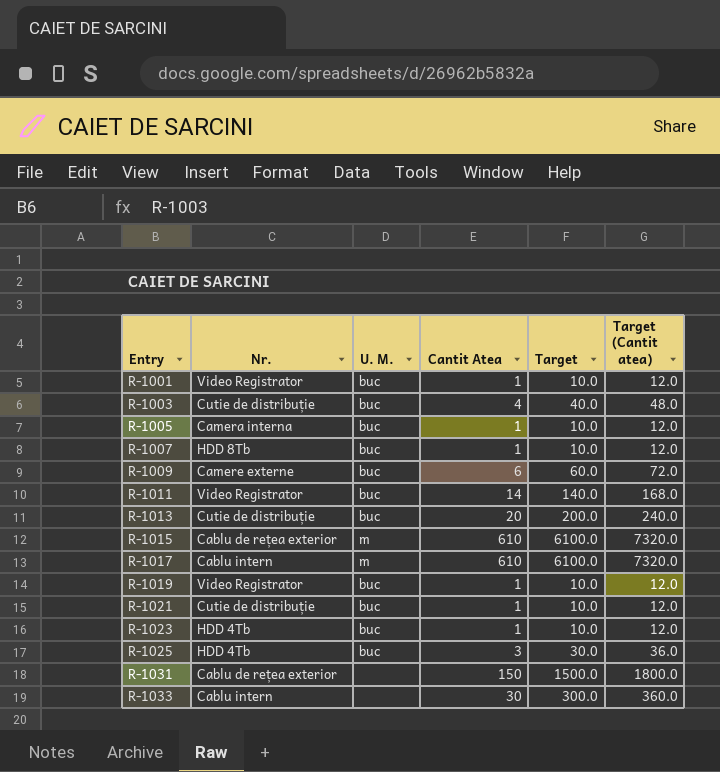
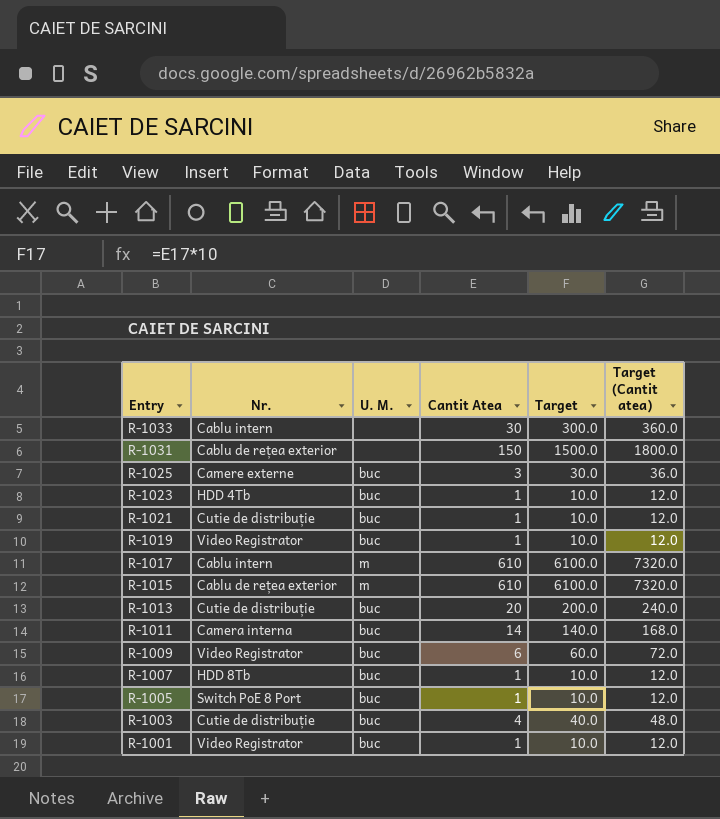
row order: Entry ascending -> Entry descending
R-1025 | Nr.: HDD 4Tb -> Camere externe
R-1011 | Nr.: Video Registrator -> Camera interna
R-1009 | Nr.: Camere externe -> Video Registrator
R-1005 | Nr.: Camera interna -> Switch PoE 8 Port

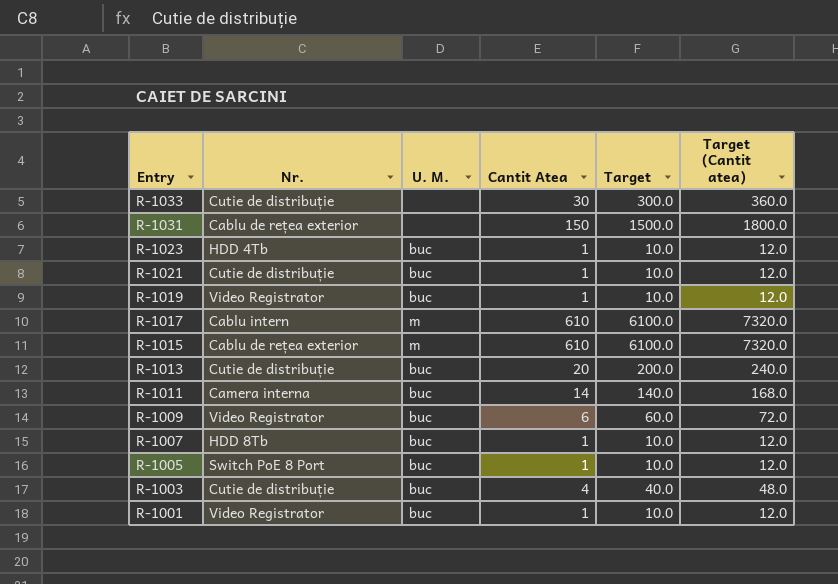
row R-1025: Camere externe | buc | 3 | 30.0 | 36.0 -> none
R-1033 | Nr.: Cablu intern -> Cutie de distribuție

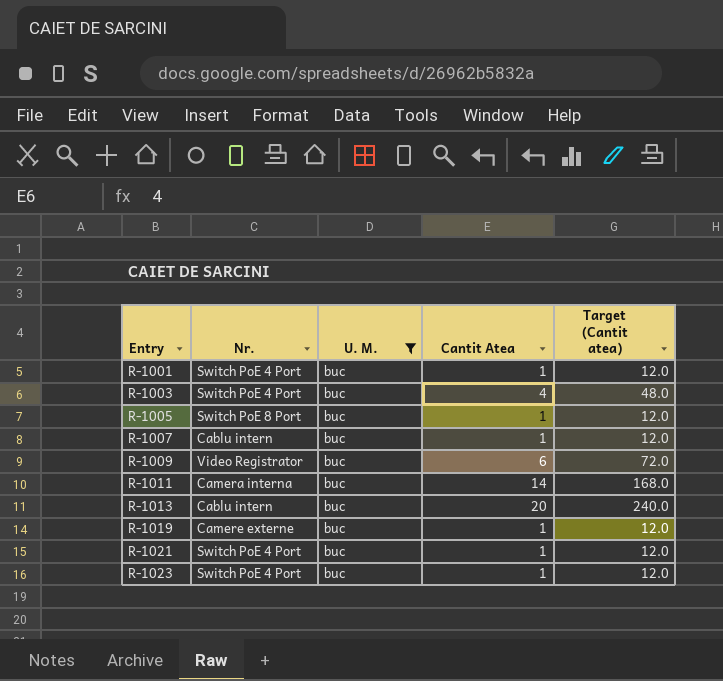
filter: none -> U. M. = buc
row order: Entry descending -> Entry ascending
column Target | formula: [Cantit Atea] * 10 -> none
R-1001 | Nr.: Video Registrator -> Switch PoE 4 Port
R-1003 | Nr.: Cutie de distribuție -> Switch PoE 4 Port
R-1007 | Nr.: HDD 8Tb -> Cablu intern
R-1013 | Nr.: Cutie de distribuție -> Cablu intern
R-1019 | Nr.: Video Registrator -> Camere externe
R-1021 | Nr.: Cutie de distribuție -> Switch PoE 4 Port
R-1023 | Nr.: HDD 4Tb -> Switch PoE 4 Port

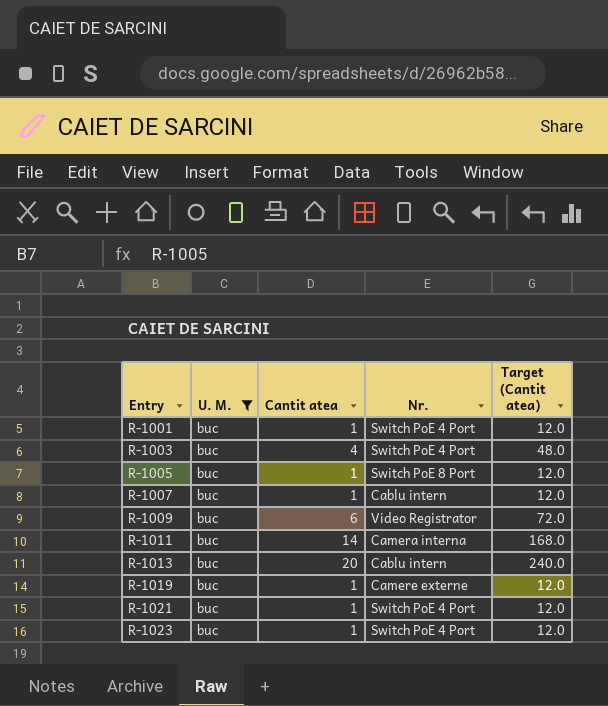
column name: Cantit Atea -> Cantit atea
column Nr. | position: 2 -> 4

